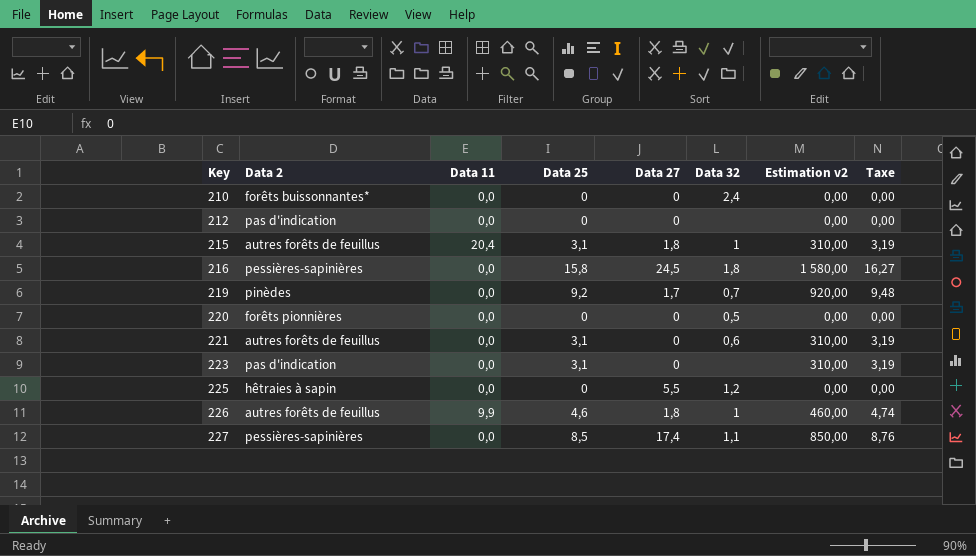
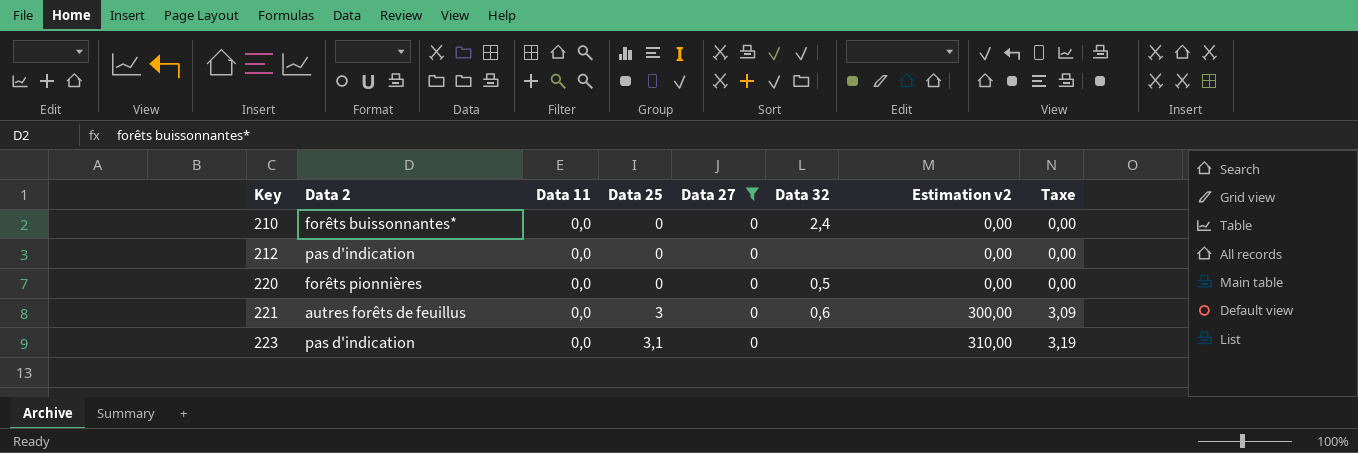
filter: none -> Data 27 = 0
221 | Data 25: 3,1 -> 3
221 | Estimation v2: 310,00 -> 300,00
221 | Taxe: 3,19 -> 3,09

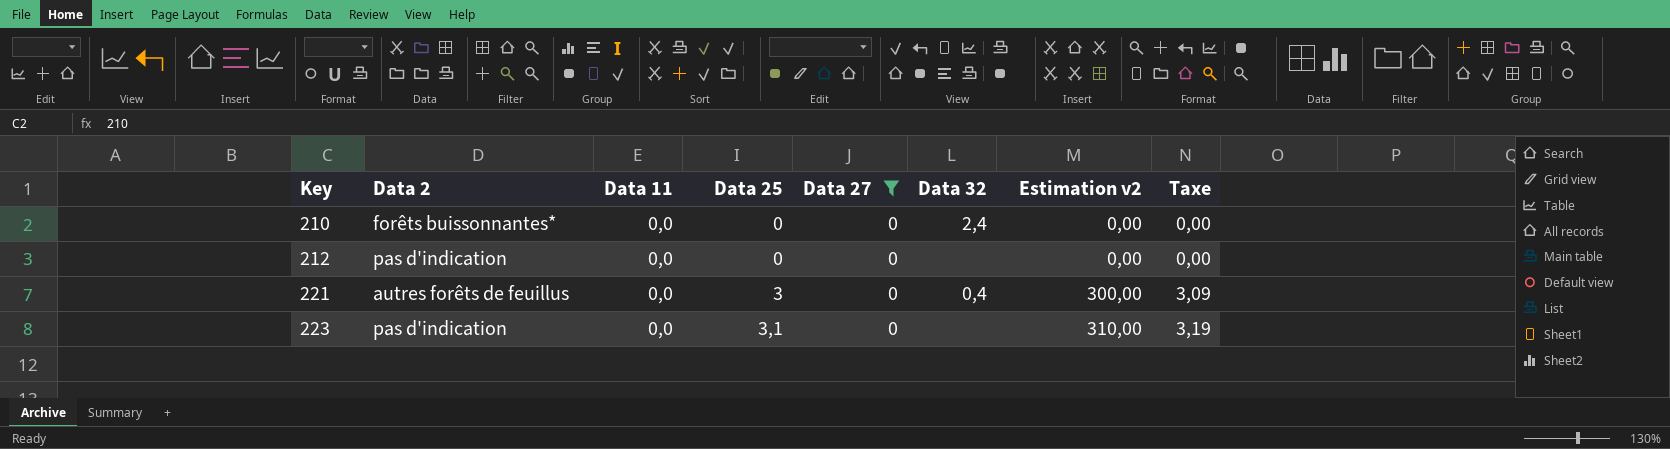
row 220: forêts pionnières | 0,0 | 0 | 0 | 0,5 | 0,00 | 0,00 -> none
221 | Data 32: 0,6 -> 0,4

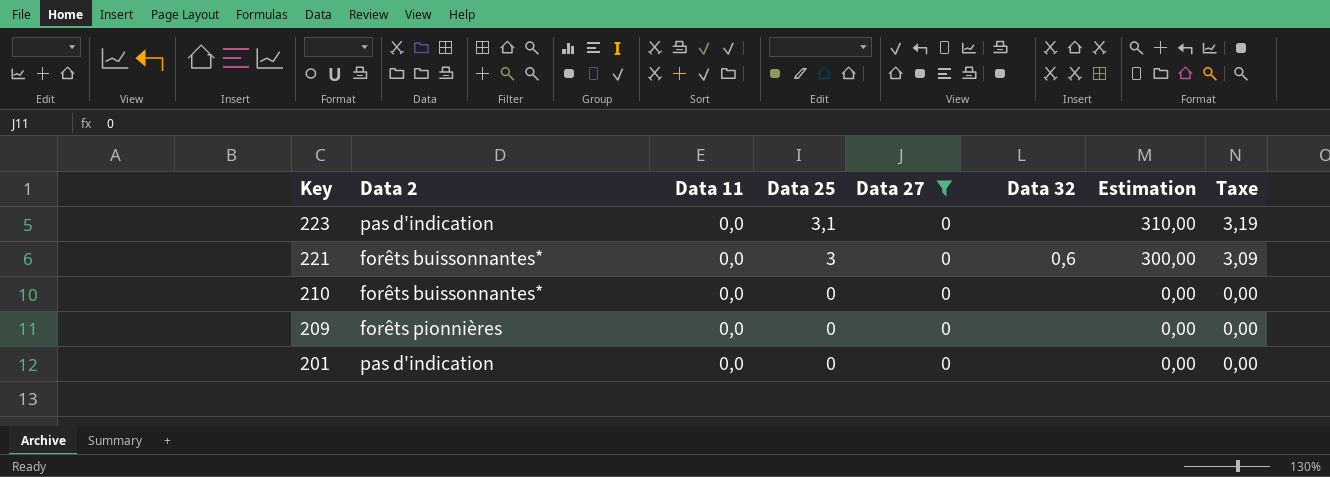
row order: Key ascending -> Key descending
column name: Estimation v2 -> Estimation
row 212: pas d'indication | 0,0 | 0 | 0 | none | 0,00 | 0,00 -> none
221 | Data 2: autres forêts de feuillus -> forêts buissonnantes*
221 | Data 32: 0,4 -> 0,6
210 | Data 32: 2,4 -> none
row 209: none -> forêts pionnières | 0,0 | 0 | 0 | none | 0,00 | 0,00
row 201: none -> pas d'indication | 0,0 | 0 | 0 | none | 0,00 | 0,00

